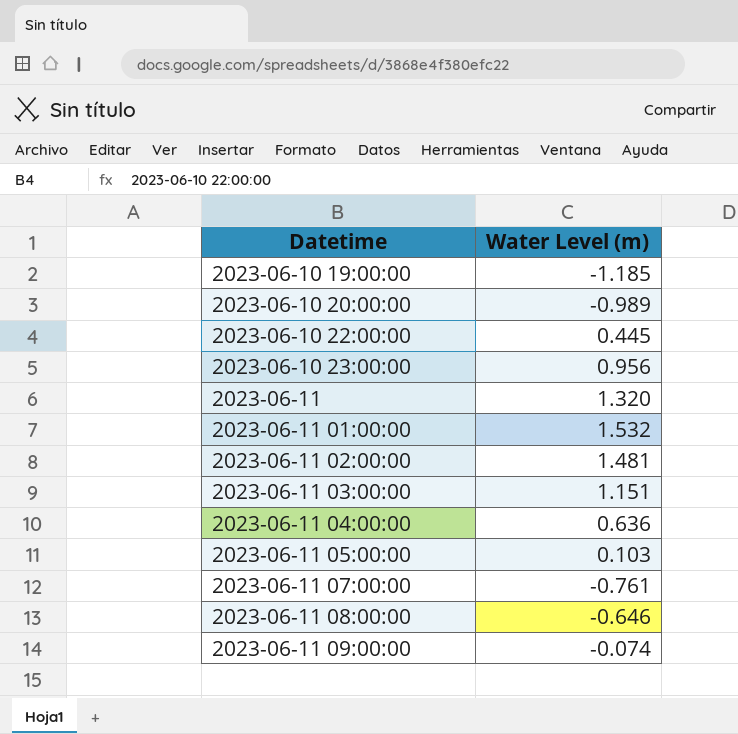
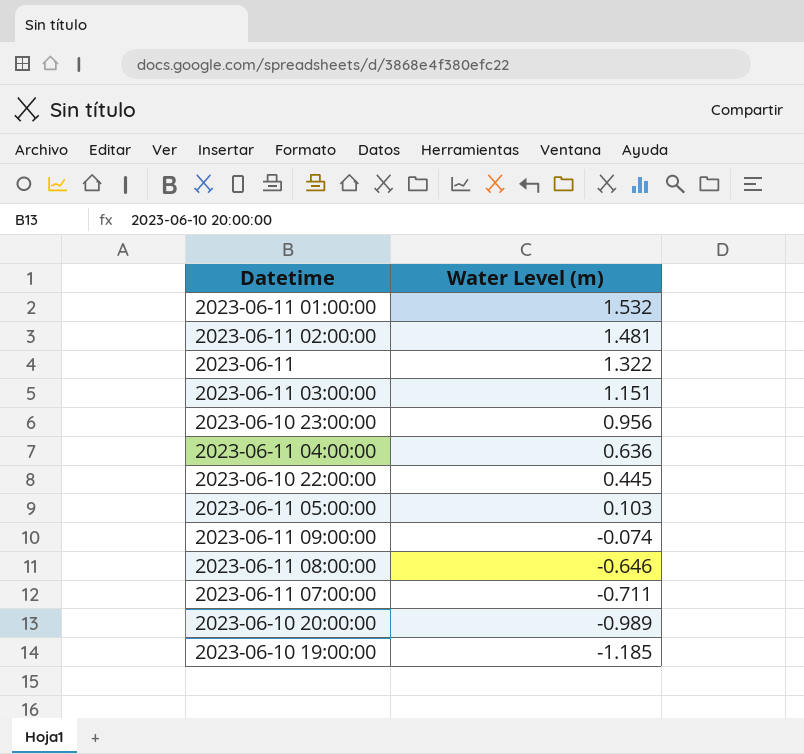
row order: Datetime ascending -> Water Level (m) descending
2023-06-11 | Water Level (m): 1.320 -> 1.322
2023-06-11 07:00:00 | Water Level (m): -0.761 -> -0.711

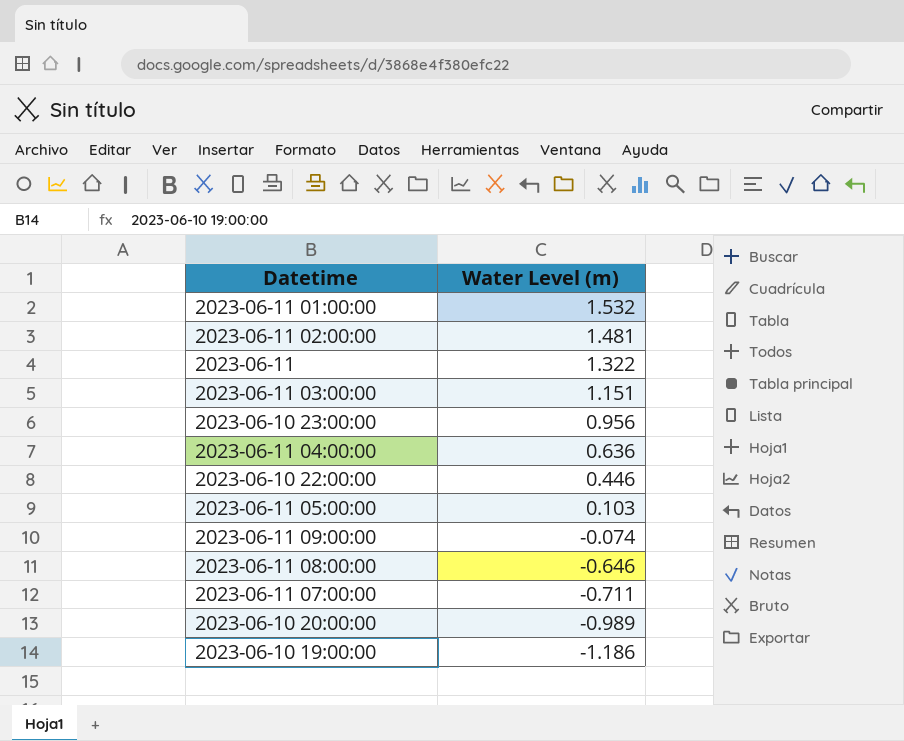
2023-06-10 22:00:00 | Water Level (m): 0.445 -> 0.446
2023-06-10 19:00:00 | Water Level (m): -1.185 -> -1.186

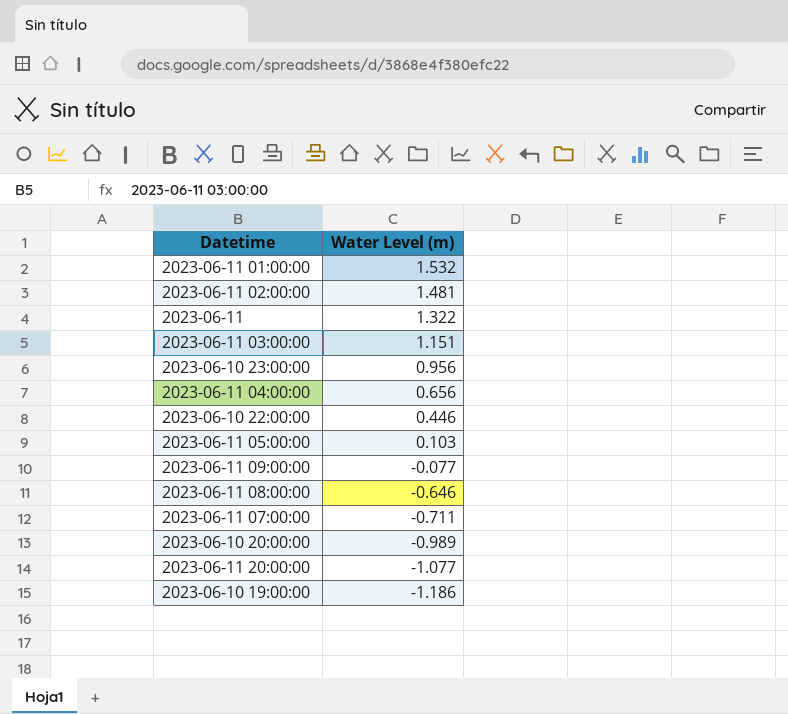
2023-06-11 04:00:00 | Water Level (m): 0.636 -> 0.656
2023-06-11 09:00:00 | Water Level (m): -0.074 -> -0.077
row 2023-06-11 20:00:00: none -> -1.077

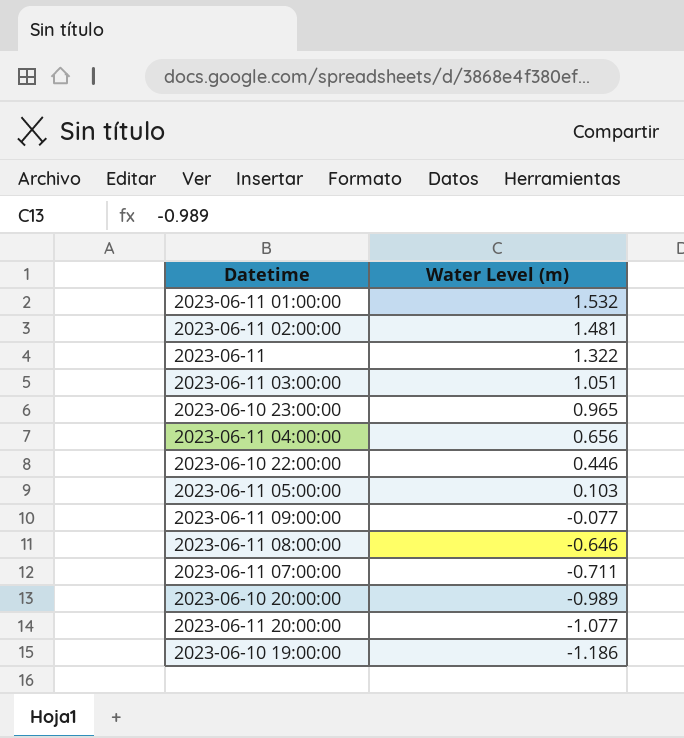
2023-06-11 03:00:00 | Water Level (m): 1.151 -> 1.051
2023-06-10 23:00:00 | Water Level (m): 0.956 -> 0.965

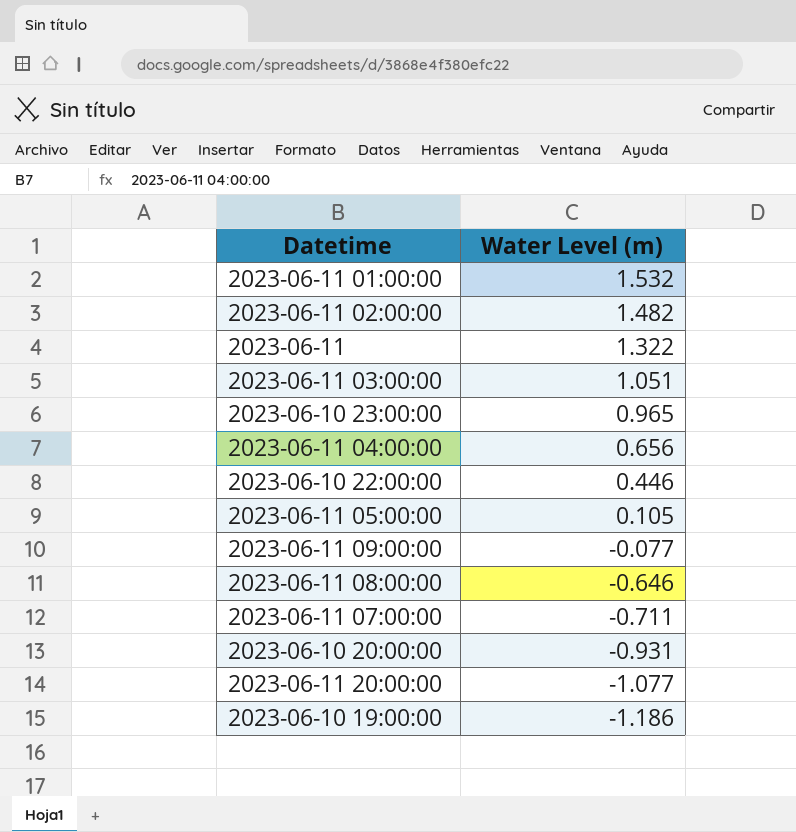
2023-06-11 02:00:00 | Water Level (m): 1.481 -> 1.482
2023-06-11 05:00:00 | Water Level (m): 0.103 -> 0.105
2023-06-10 20:00:00 | Water Level (m): -0.989 -> -0.931

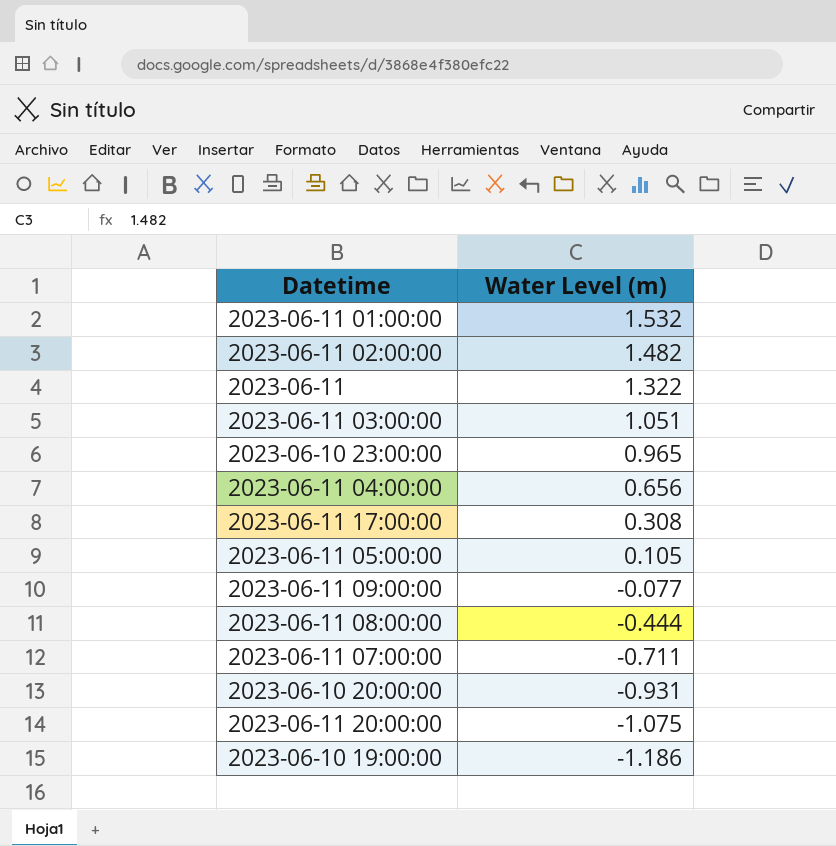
row 2023-06-10 22:00:00: 0.446 -> none
row 2023-06-11 17:00:00: none -> 0.308
2023-06-11 08:00:00 | Water Level (m): -0.646 -> -0.444
2023-06-11 20:00:00 | Water Level (m): -1.077 -> -1.075

